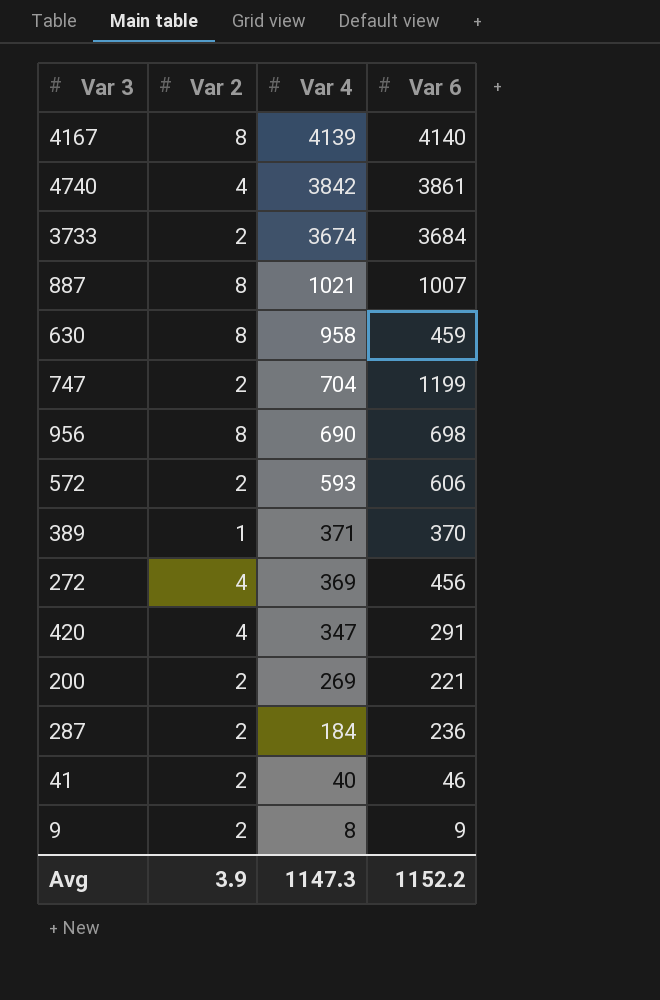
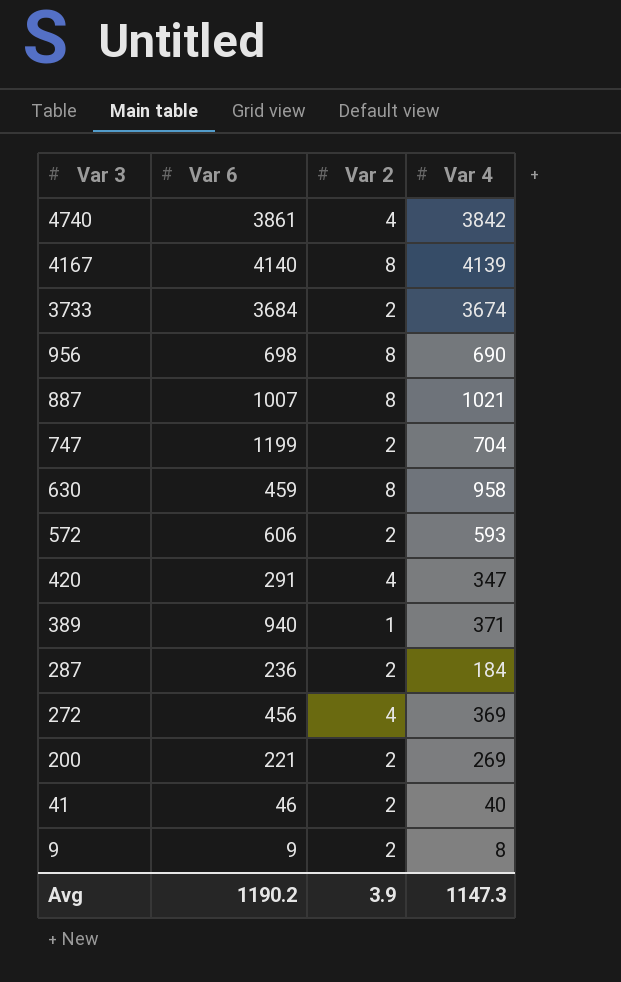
row order: Var 4 descending -> Var 3 descending
column Var 6 | position: 4 -> 2
389 | Var 6: 370 -> 940
Avg | Var 6: 1152.2 -> 1190.2

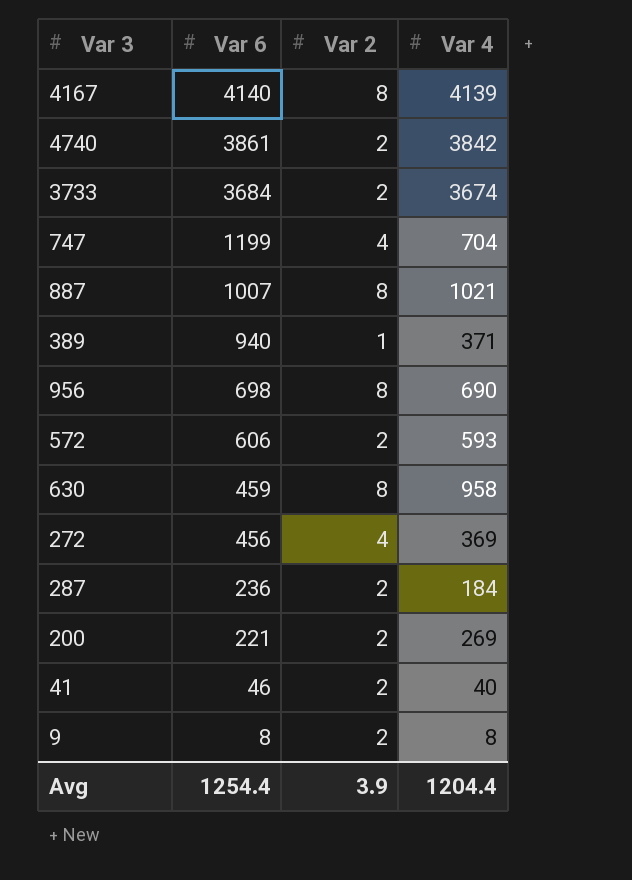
row order: Var 3 descending -> Var 6 descending
row 420: 291 | 4 | 347 -> none
4740 | Var 2: 4 -> 2
747 | Var 2: 2 -> 4
9 | Var 6: 9 -> 8
Avg | Var 6: 1190.2 -> 1254.4
Avg | Var 4: 1147.3 -> 1204.4

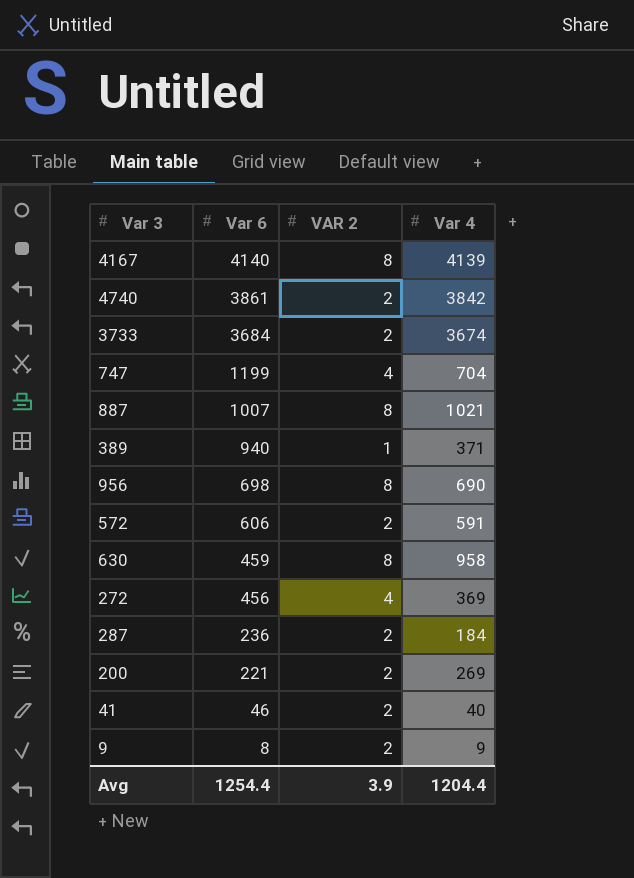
column name: Var 2 -> VAR 2
572 | Var 4: 593 -> 591
9 | Var 4: 8 -> 9

